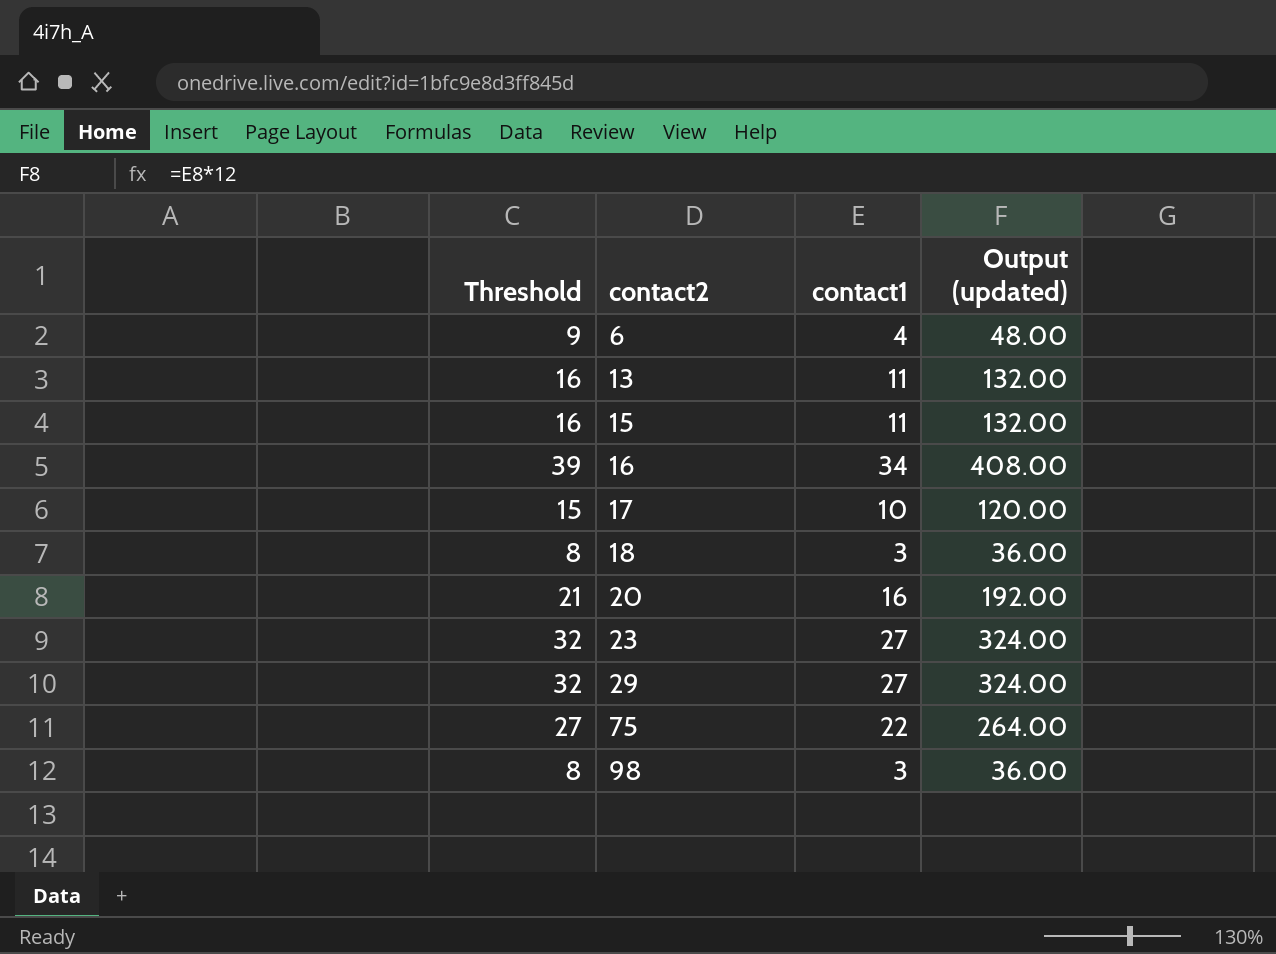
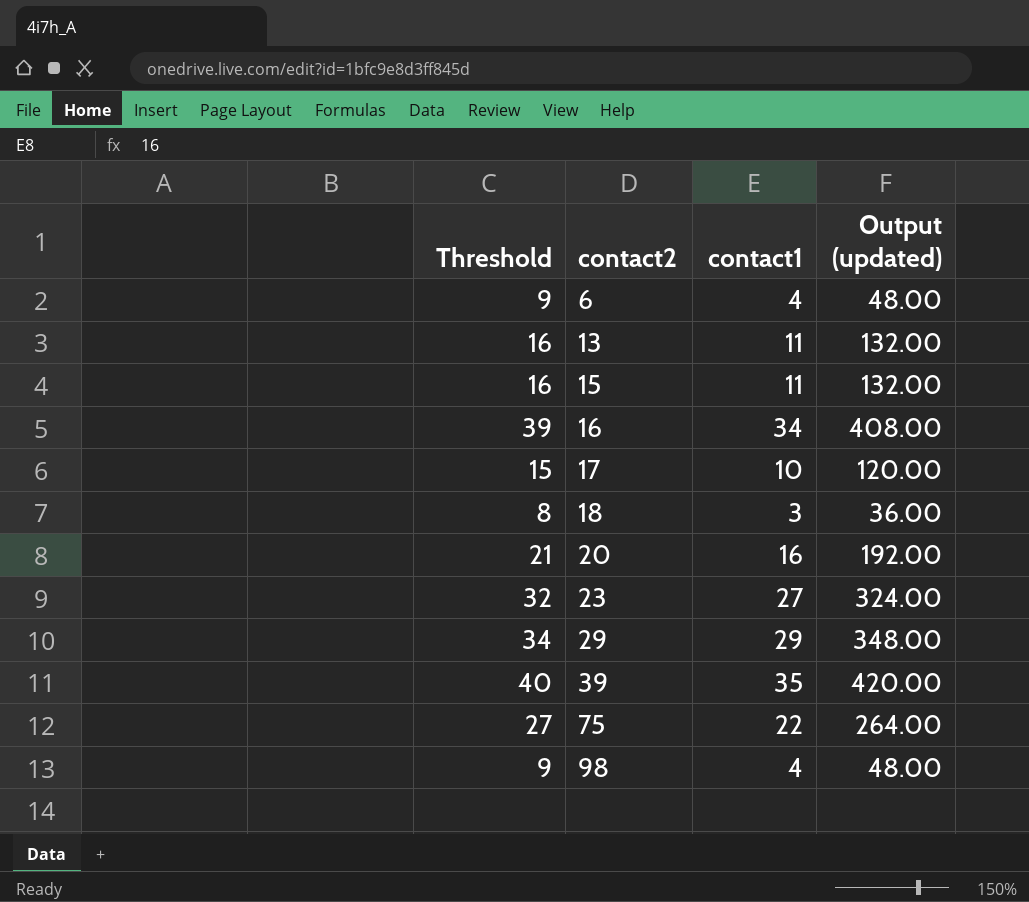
29 | Threshold: 32 -> 34
29 | contact1: 27 -> 29
29 | Output (updated): 324.00 -> 348.00
row 39: none -> 40 | 35 | 420.00
98 | Threshold: 8 -> 9
98 | contact1: 3 -> 4
98 | Output (updated): 36.00 -> 48.00

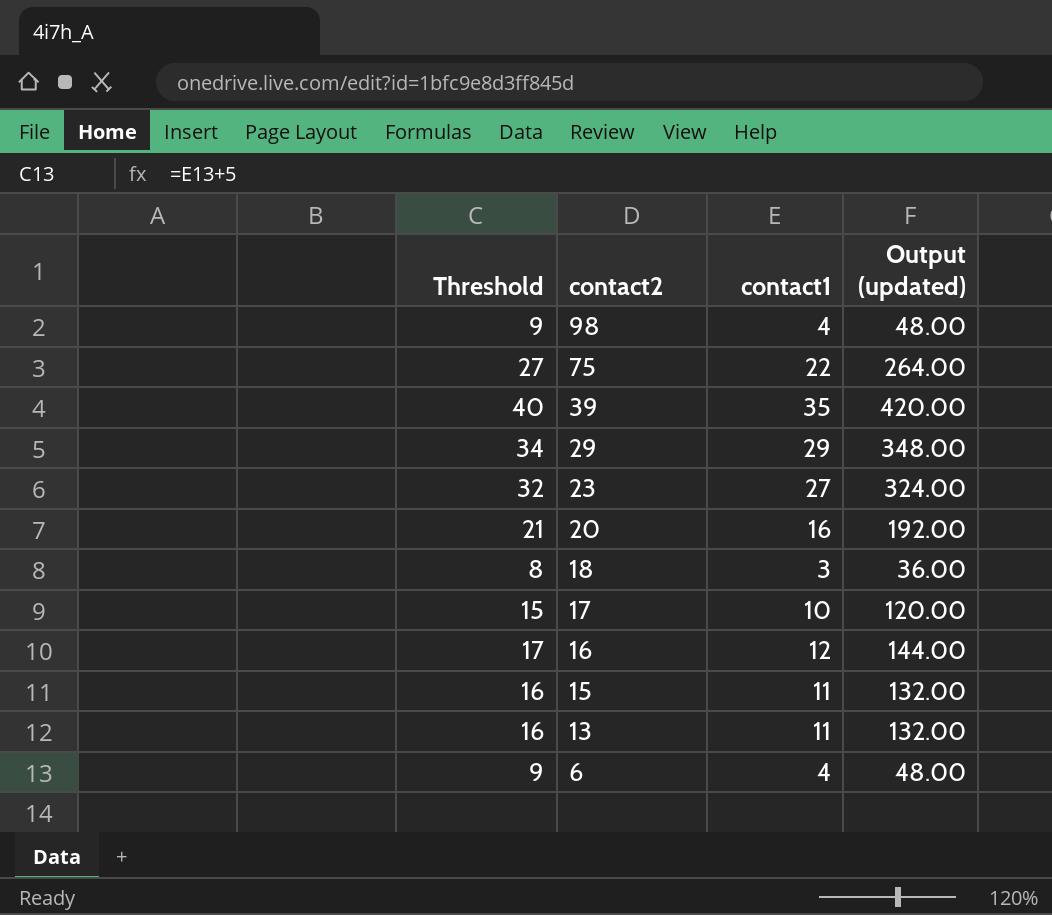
row order: contact2 ascending -> contact2 descending
16 | Threshold: 39 -> 17
16 | contact1: 34 -> 12
16 | Output (updated): 408.00 -> 144.00

